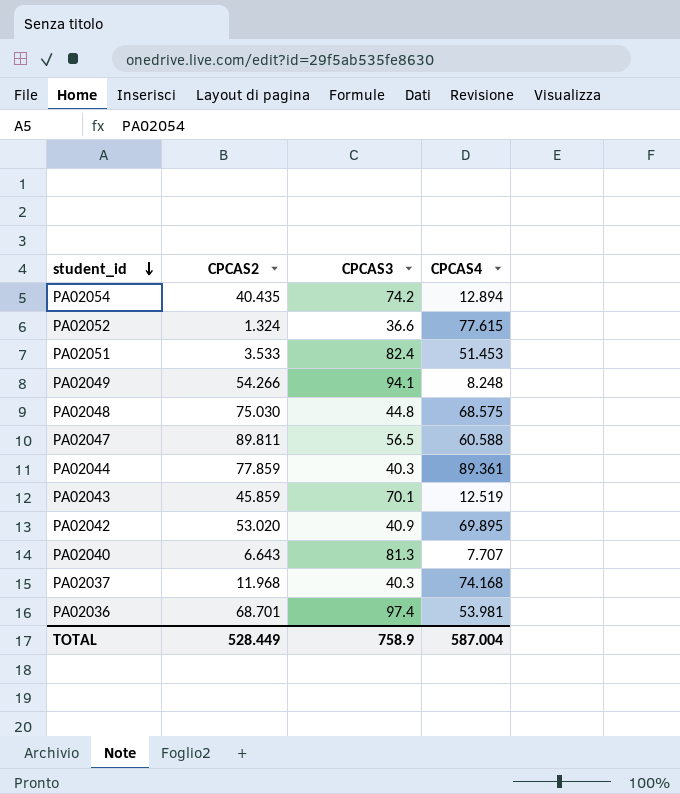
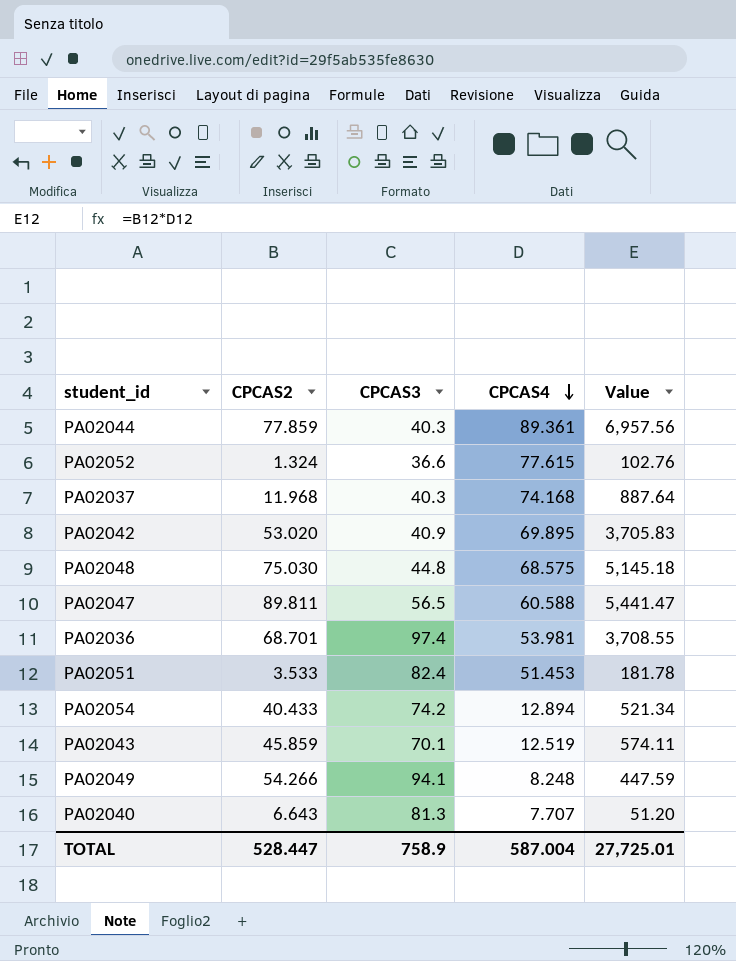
row order: student_id descending -> CPCAS4 descending
column Value | formula: none -> [CPCAS2] * [CPCAS4]
PA02054 | CPCAS2: 40.435 -> 40.433
TOTAL | CPCAS2: 528.449 -> 528.447

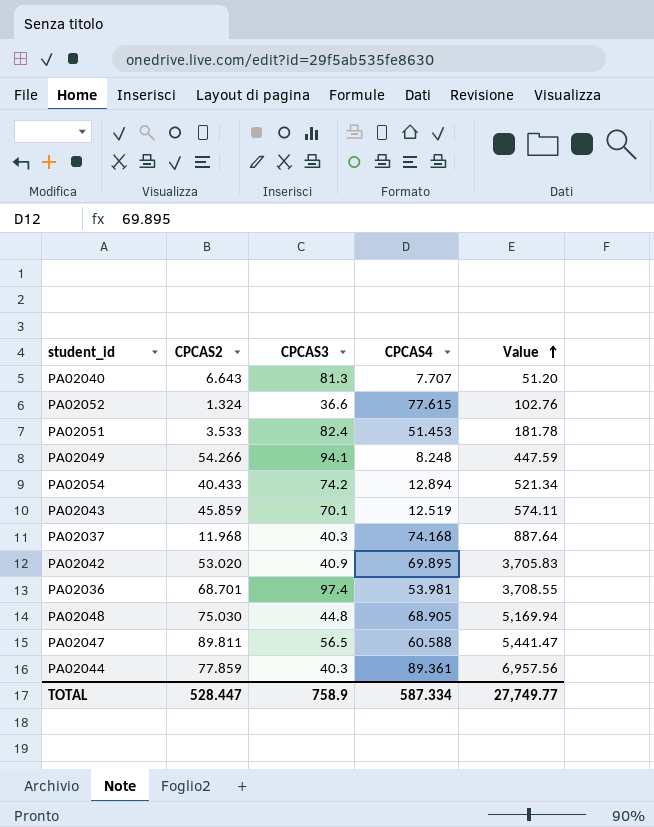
row order: CPCAS4 descending -> Value ascending
PA02048 | CPCAS4: 68.575 -> 68.905
PA02048 | Value: 5,145.18 -> 5,169.94
TOTAL | CPCAS4: 587.004 -> 587.334
TOTAL | Value: 27,725.01 -> 27,749.77

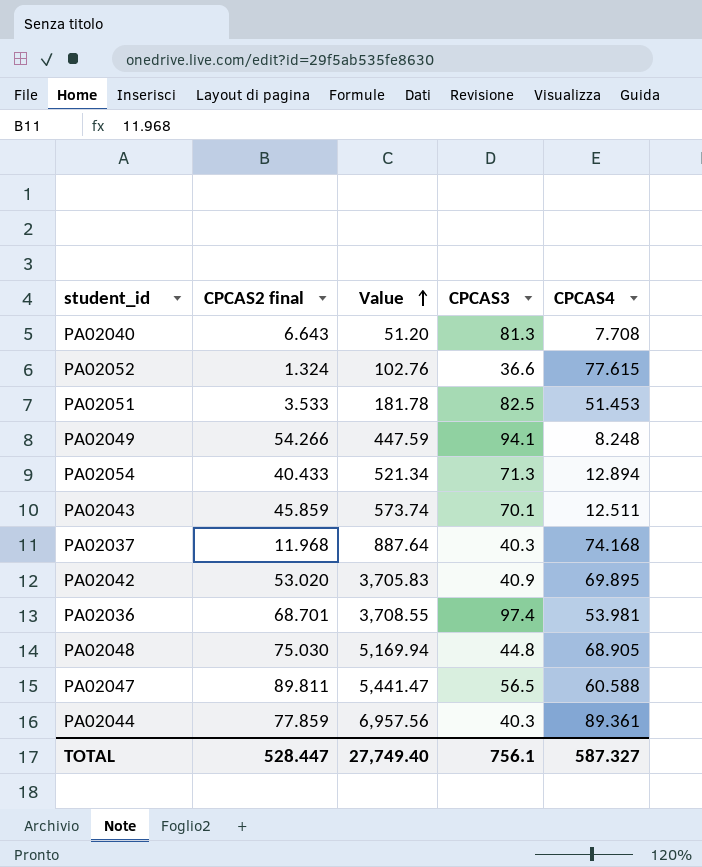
column name: CPCAS2 -> CPCAS2 final
column Value | position: 5 -> 3
PA02040 | CPCAS4: 7.707 -> 7.708
PA02051 | CPCAS3: 82.4 -> 82.5
PA02054 | CPCAS3: 74.2 -> 71.3
PA02043 | Value: 574.11 -> 573.74
PA02043 | CPCAS4: 12.519 -> 12.511
TOTAL | Value: 27,749.77 -> 27,749.40
TOTAL | CPCAS3: 758.9 -> 756.1
TOTAL | CPCAS4: 587.334 -> 587.327

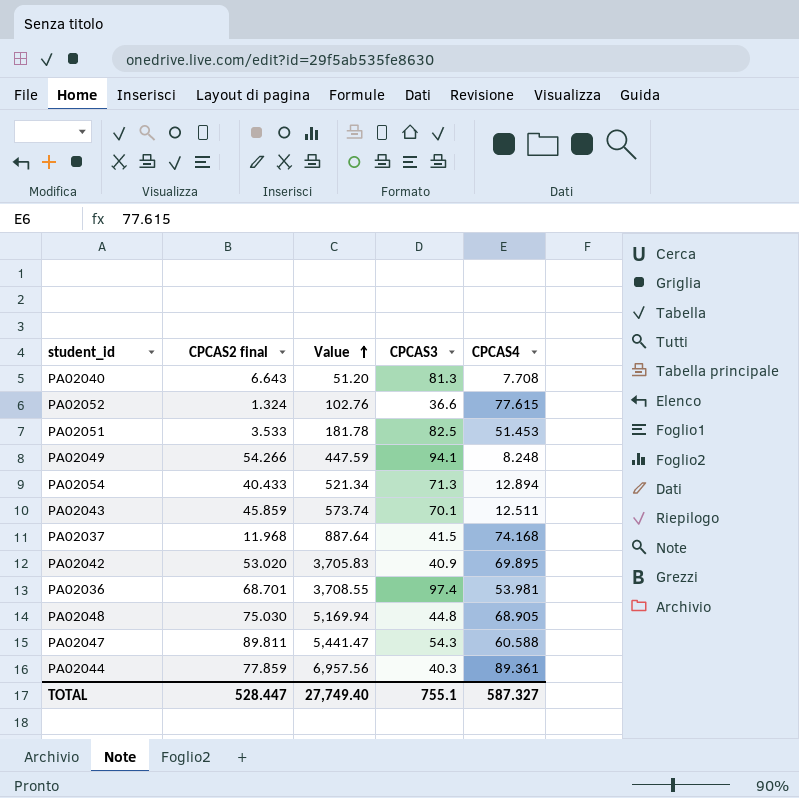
PA02037 | CPCAS3: 40.3 -> 41.5
PA02047 | CPCAS3: 56.5 -> 54.3
TOTAL | CPCAS3: 756.1 -> 755.1

